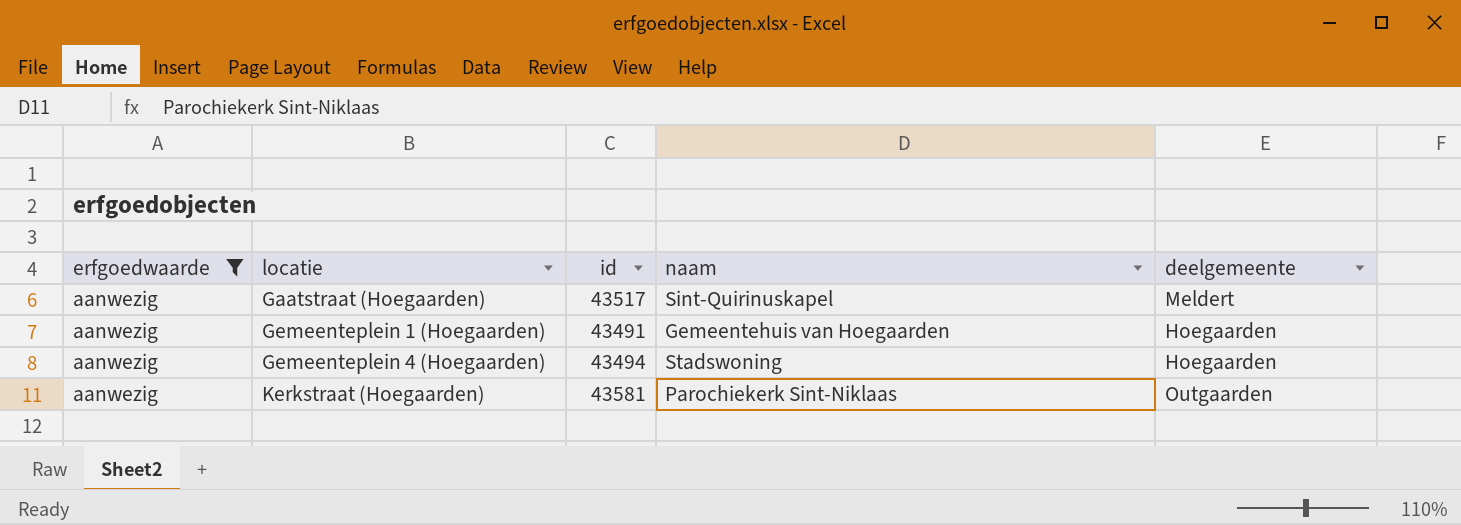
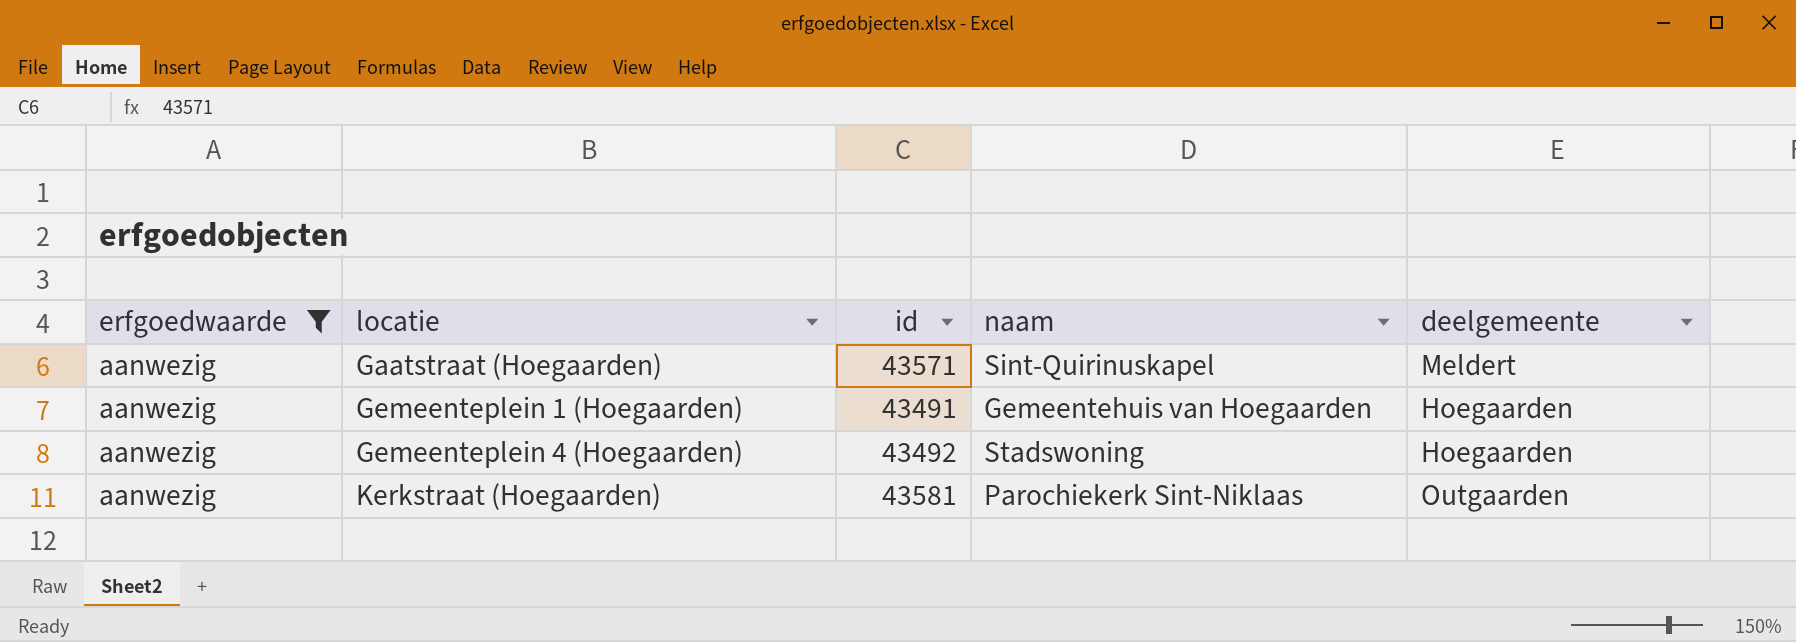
Gaatstraat (Hoegaarden) | id: 43517 -> 43571
Gemeenteplein 4 (Hoegaarden) | id: 43494 -> 43492

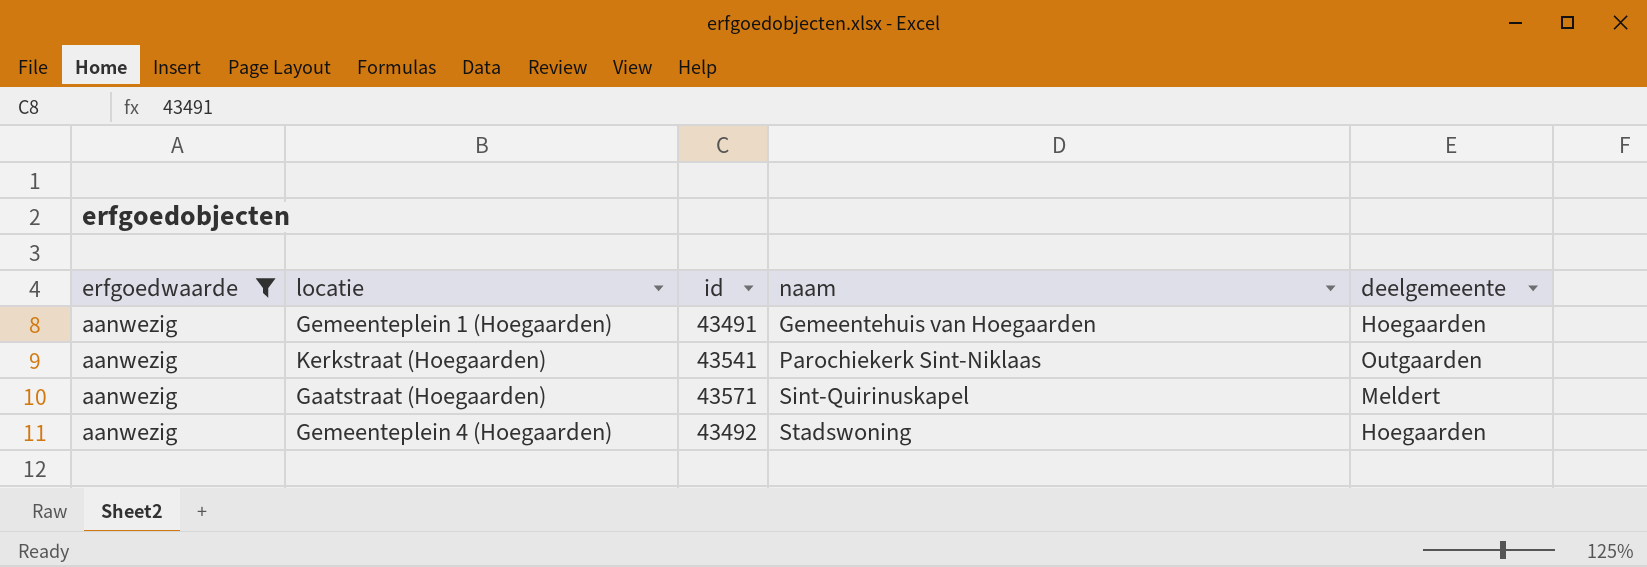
row order: locatie ascending -> naam ascending
Kerkstraat (Hoegaarden) | id: 43581 -> 43541

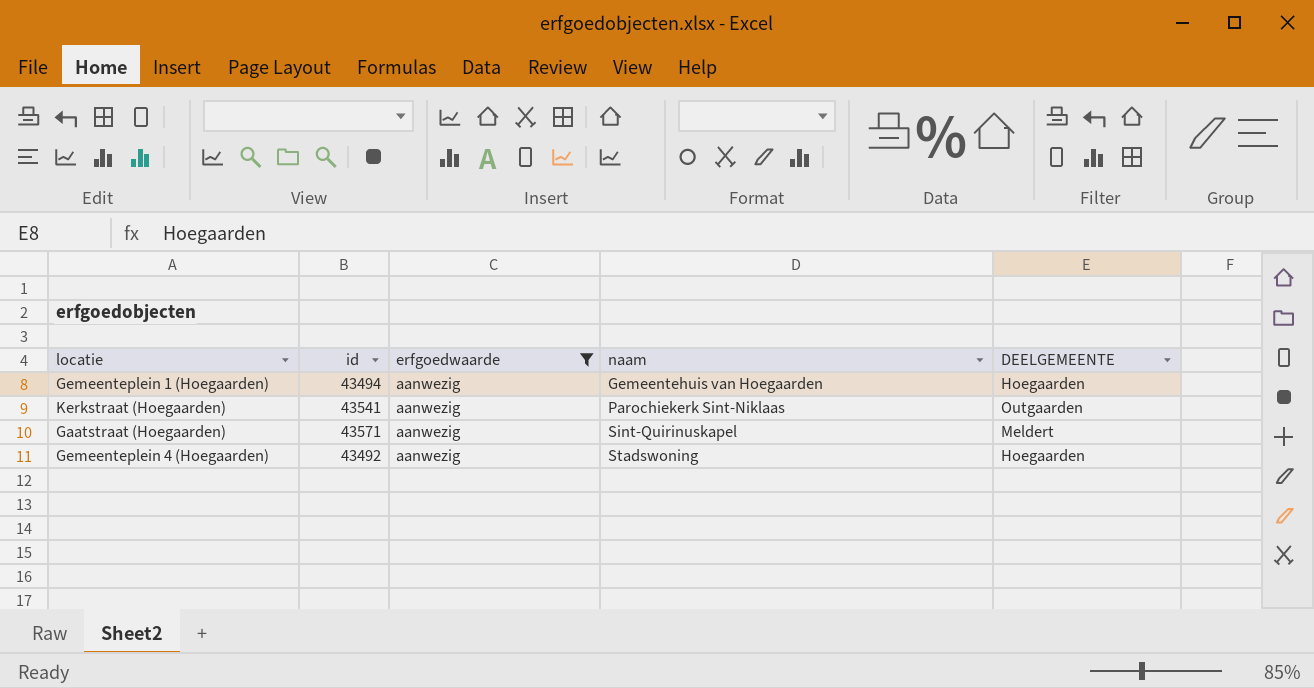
column erfgoedwaarde | position: 1 -> 3
column name: deelgemeente -> DEELGEMEENTE
Gemeenteplein 1 (Hoegaarden) | id: 43491 -> 43494

